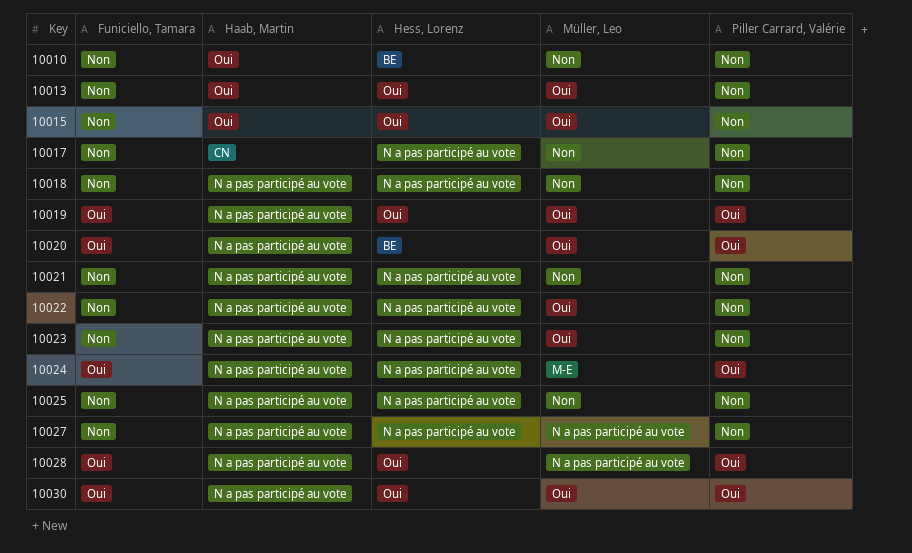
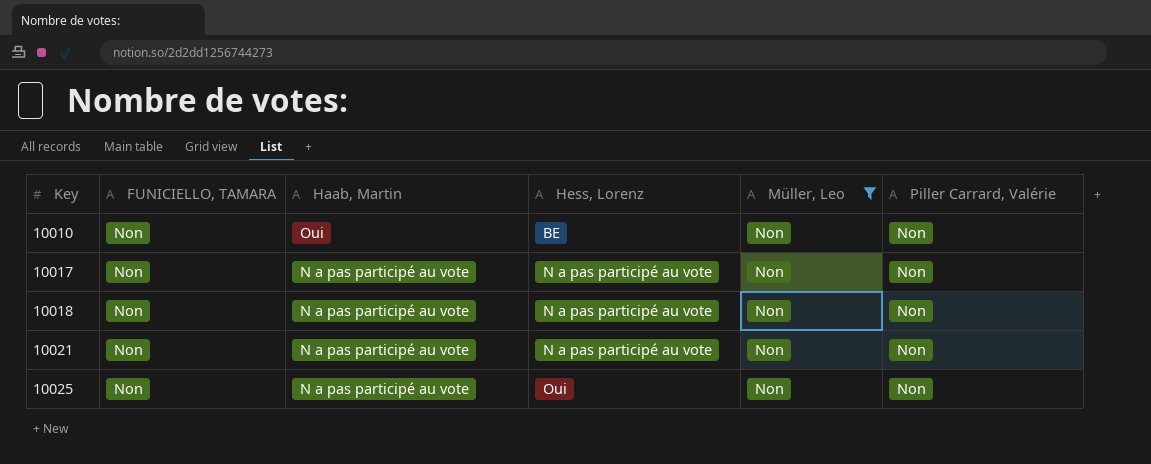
filter: none -> Müller, Leo = Non
column name: Funiciello, Tamara -> FUNICIELLO, TAMARA
10017 | Haab, Martin: CN -> N a pas participé au vote
10025 | Hess, Lorenz: N a pas participé au vote -> Oui

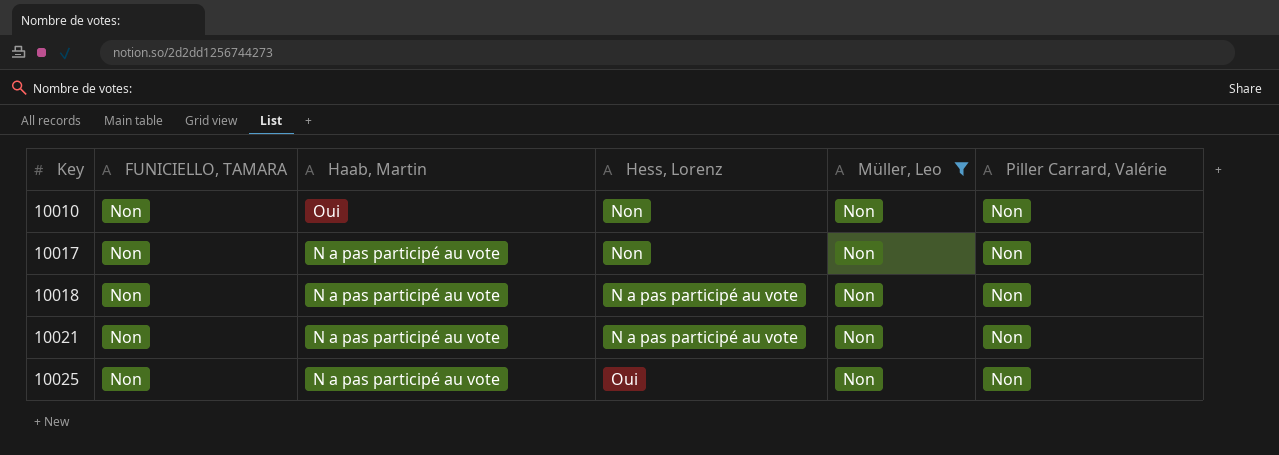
10010 | Hess, Lorenz: BE -> Non
10017 | Hess, Lorenz: N a pas participé au vote -> Non

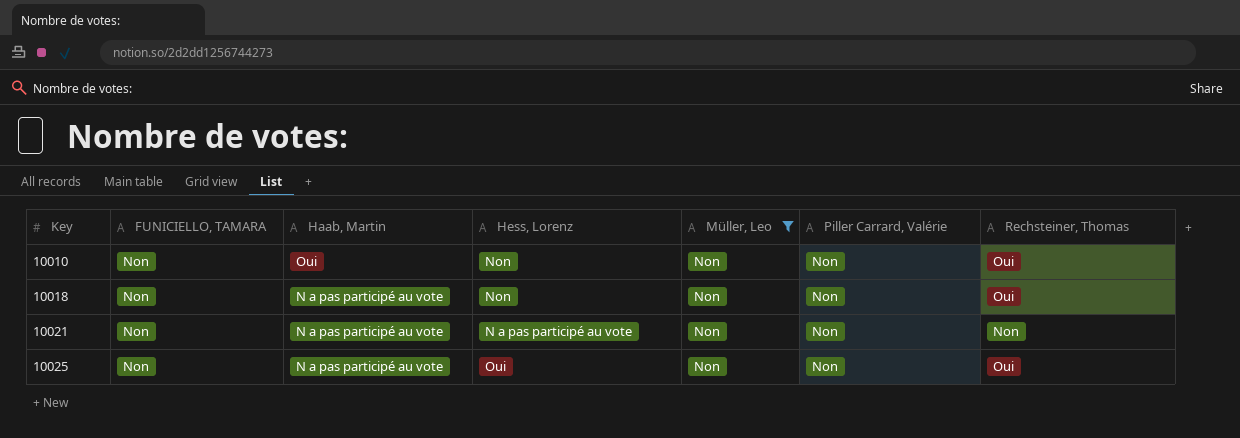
column Rechsteiner, Thomas | position: none -> 7
row 10017: Non | N a pas participé au vote | Non | Non | Non -> none
10018 | Hess, Lorenz: N a pas participé au vote -> Non

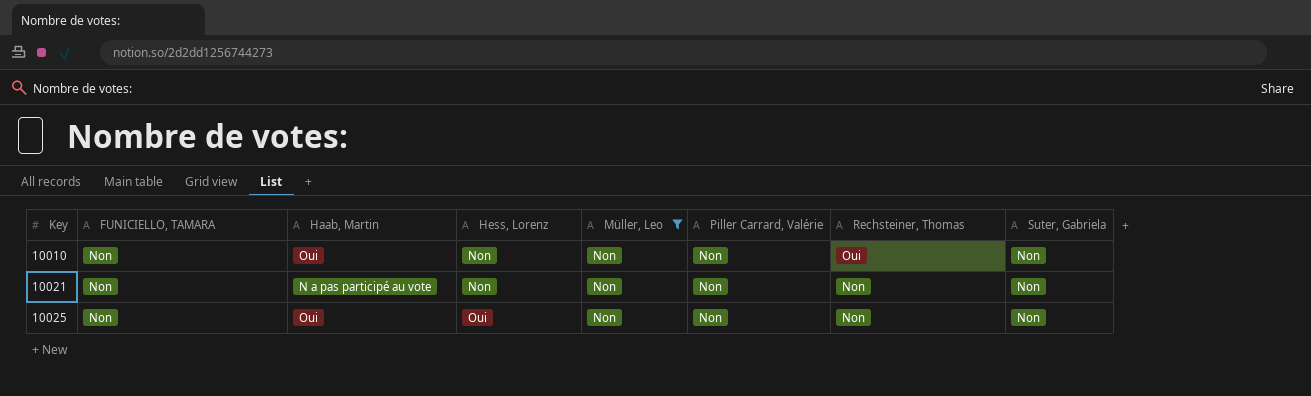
column Suter, Gabriela | position: none -> 8
row 10018: Non | N a pas participé au vote | Non | Non | Non | Oui -> none
10021 | Hess, Lorenz: N a pas participé au vote -> Non
10025 | Haab, Martin: N a pas participé au vote -> Oui
10025 | Rechsteiner, Thomas: Oui -> Non

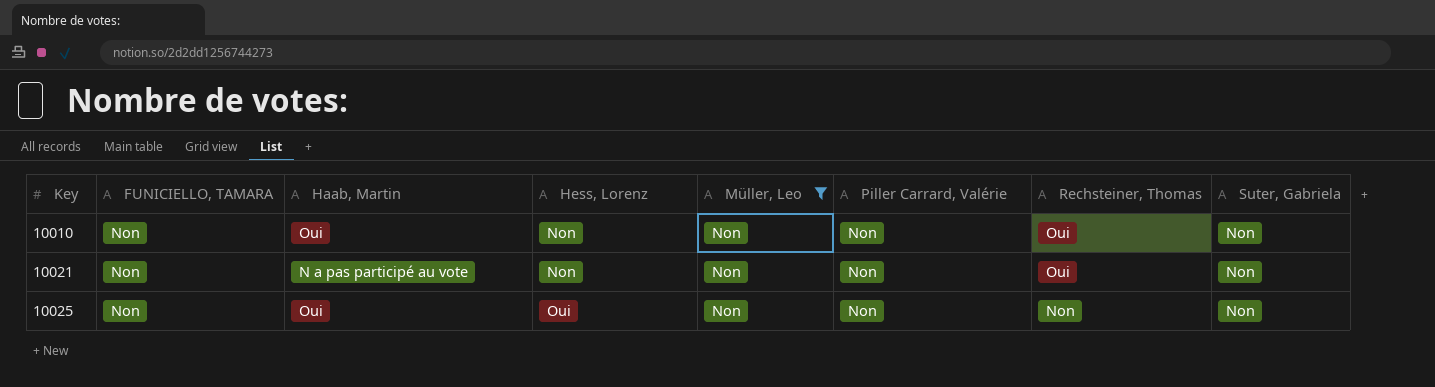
10021 | Rechsteiner, Thomas: Non -> Oui

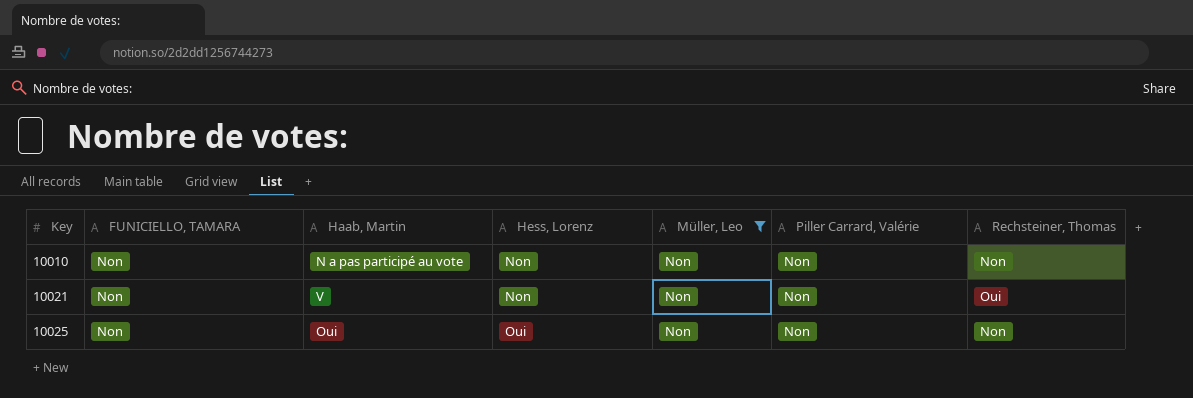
column Suter, Gabriela | position: 8 -> none
10010 | Haab, Martin: Oui -> N a pas participé au vote
10010 | Rechsteiner, Thomas: Oui -> Non
10021 | Haab, Martin: N a pas participé au vote -> V

